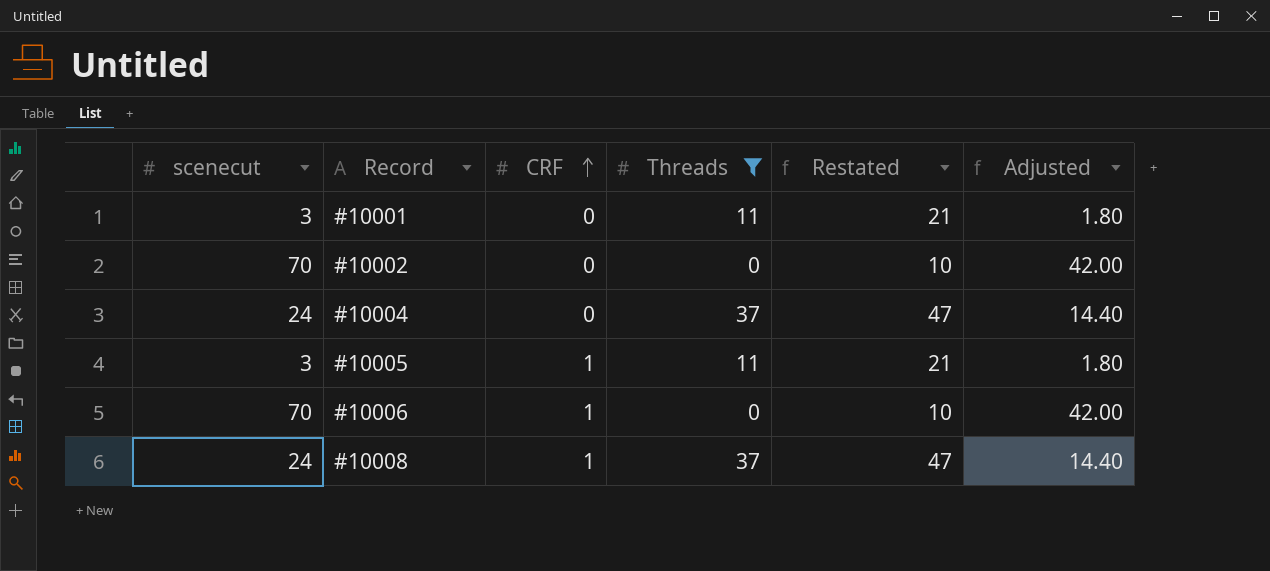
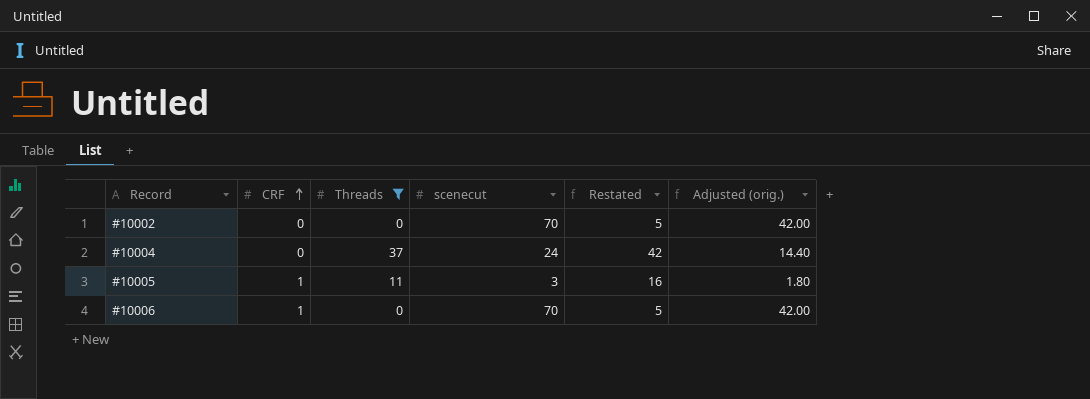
column scenecut | position: 1 -> 4
column Restated | formula: [Threads] + 10 -> [Threads] + 5
column name: Adjusted -> Adjusted (orig.)
row #10001: 3 | 0 | 11 | 21 | 1.80 -> none
row #10008: 24 | 1 | 37 | 47 | 14.40 -> none

